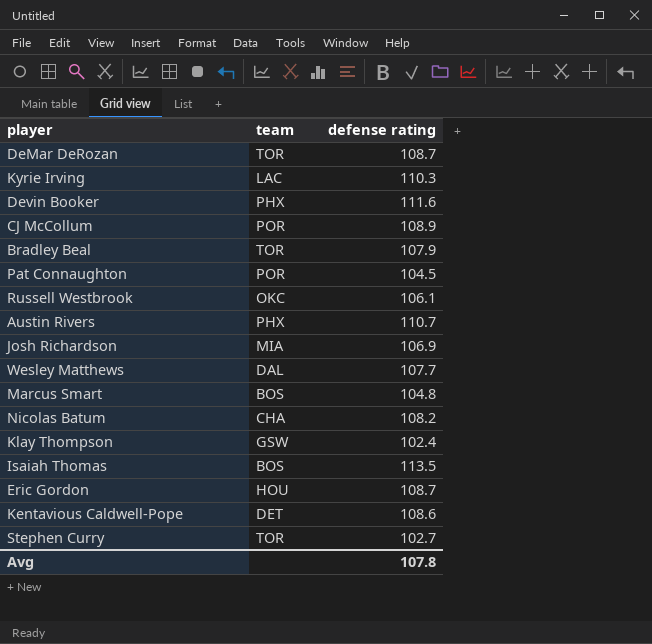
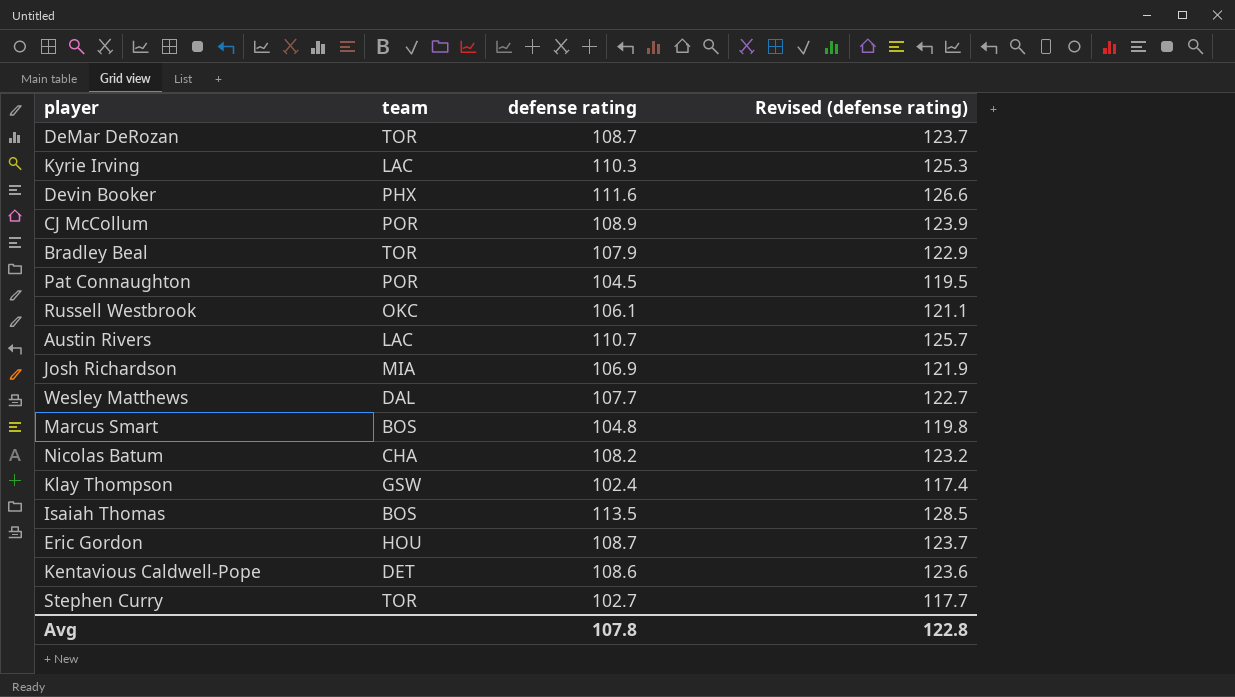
column Revised (defense rating) | formula: none -> [defense rating] + 15
Austin Rivers | team: PHX -> LAC

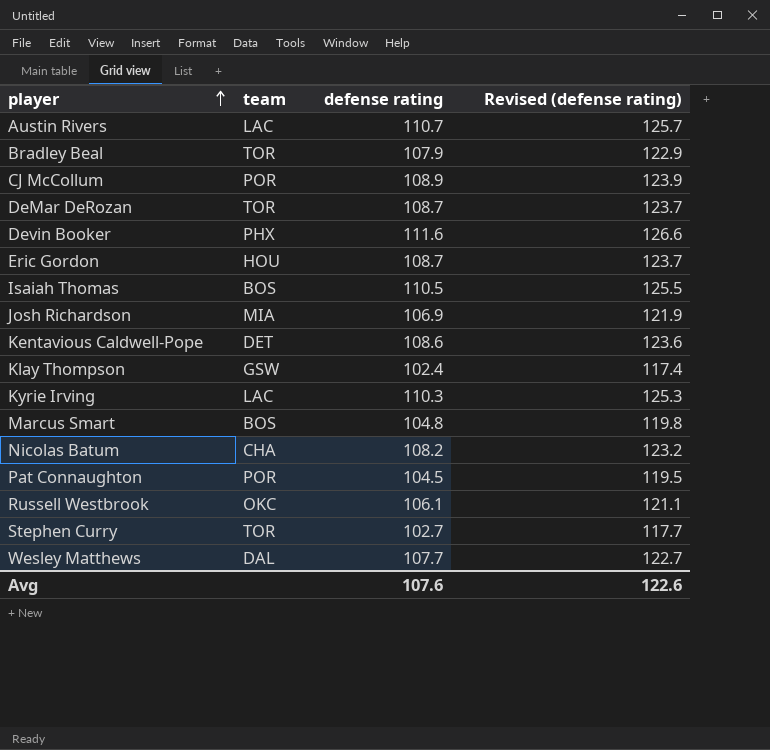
row order: none -> player ascending
Isaiah Thomas | defense rating: 113.5 -> 110.5
Isaiah Thomas | Revised (defense rating): 128.5 -> 125.5
Avg | defense rating: 107.8 -> 107.6
Avg | Revised (defense rating): 122.8 -> 122.6

